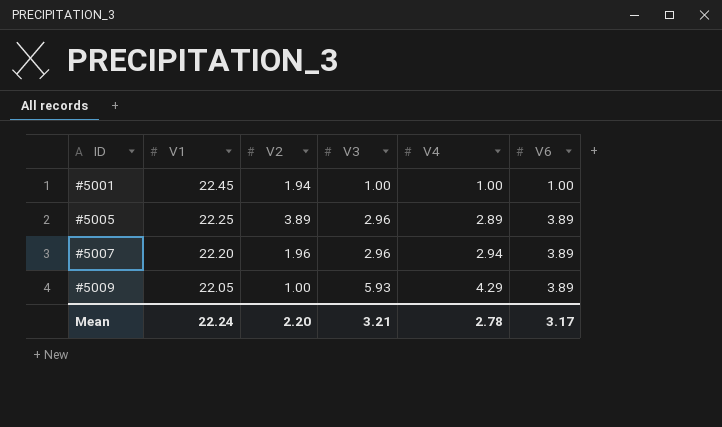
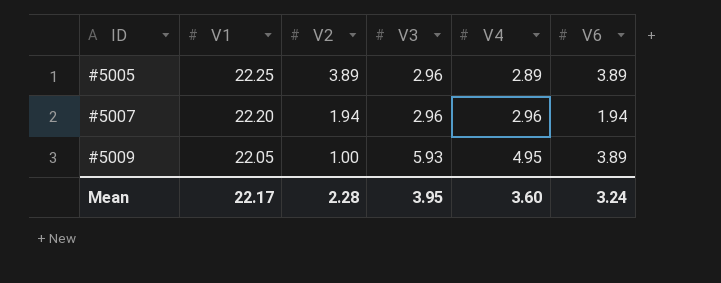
row #5001: 22.45 | 1.94 | 1.00 | 1.00 | 1.00 -> none
#5007 | V2: 1.96 -> 1.94
#5007 | V4: 2.94 -> 2.96
#5007 | V6: 3.89 -> 1.94
#5009 | V4: 4.29 -> 4.95
Mean | V1: 22.24 -> 22.17
Mean | V2: 2.20 -> 2.28
Mean | V3: 3.21 -> 3.95
Mean | V4: 2.78 -> 3.60
Mean | V6: 3.17 -> 3.24

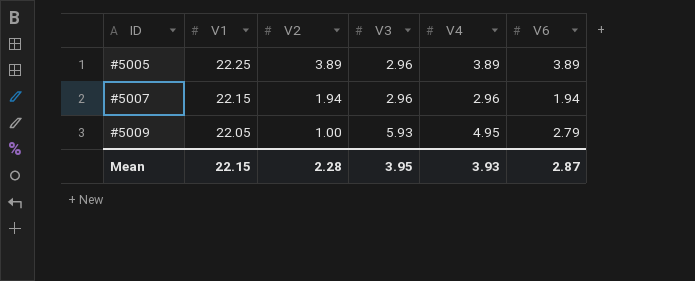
#5005 | V4: 2.89 -> 3.89
#5007 | V1: 22.20 -> 22.15
#5009 | V6: 3.89 -> 2.79
Mean | V1: 22.17 -> 22.15
Mean | V4: 3.60 -> 3.93
Mean | V6: 3.24 -> 2.87

